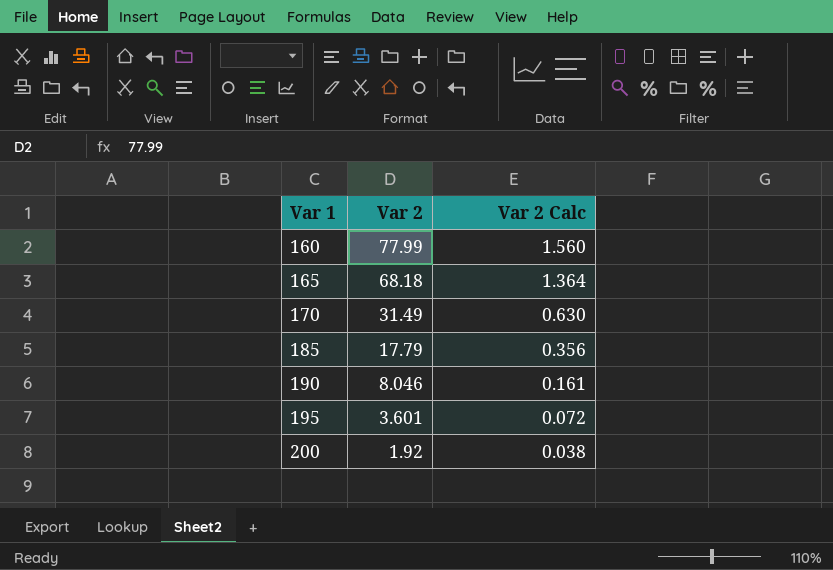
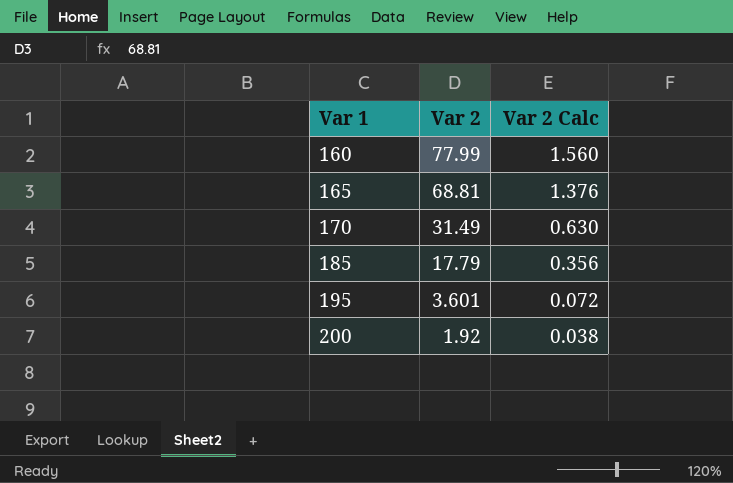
row 190: 8.046 | 0.161 -> none
165 | Var 2: 68.18 -> 68.81
165 | Var 2 Calc: 1.364 -> 1.376

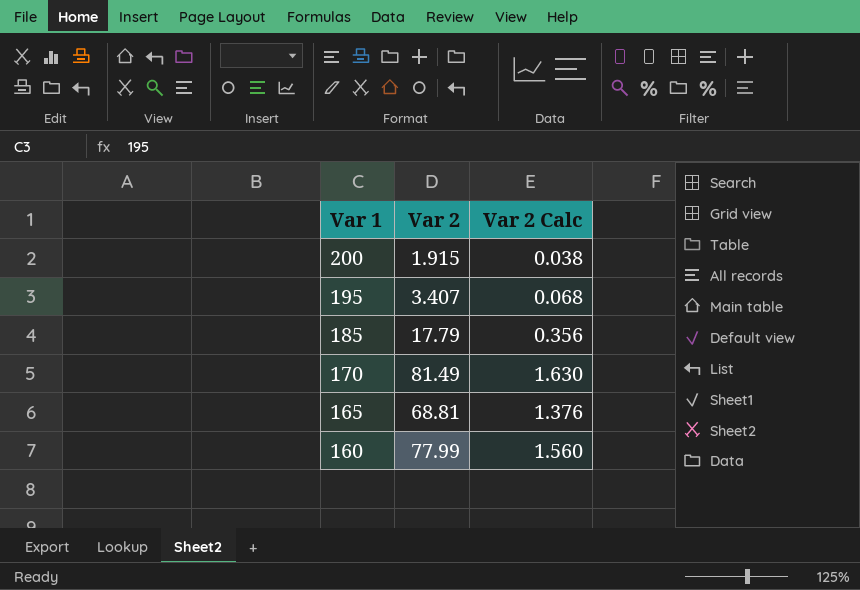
row order: Var 1 ascending -> Var 1 descending
200 | Var 2: 1.92 -> 1.915
195 | Var 2: 3.601 -> 3.407
195 | Var 2 Calc: 0.072 -> 0.068
170 | Var 2: 31.49 -> 81.49
170 | Var 2 Calc: 0.630 -> 1.630

